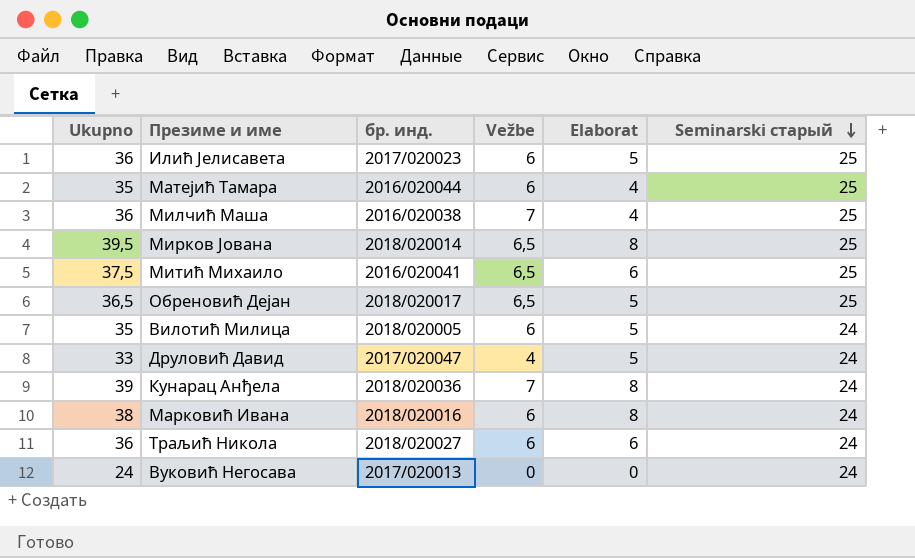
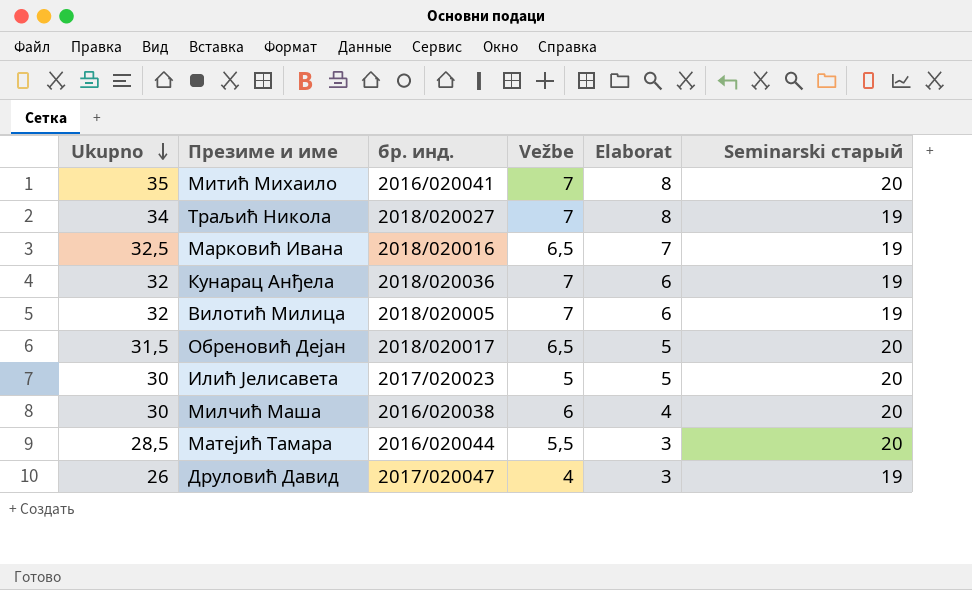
row order: Seminarski старый descending -> Ukupno descending
row Мирков Јована: 39,5 | 2018/020014 | 6,5 | 8 | 25 -> none
row Вуковић Негосава: 24 | 2017/020013 | 0 | 0 | 24 -> none
Митић Михаило | Ukupno: 37,5 -> 35
Митић Михаило | Vežbe: 6,5 -> 7
Митић Михаило | Elaborat: 6 -> 8
Митић Михаило | Seminarski старый: 25 -> 20
Траљић Никола | Ukupno: 36 -> 34
Траљић Никола | Vežbe: 6 -> 7
Траљић Никола | Elaborat: 6 -> 8
Траљић Никола | Seminarski старый: 24 -> 19
Марковић Ивана | Ukupno: 38 -> 32,5
Марковић Ивана | Vežbe: 6 -> 6,5
Марковић Ивана | Elaborat: 8 -> 7
Марковић Ивана | Seminarski старый: 24 -> 19
Кунарац Анђела | Ukupno: 39 -> 32
Кунарац Анђела | Elaborat: 8 -> 6
Кунарац Анђела | Seminarski старый: 24 -> 19
Вилотић Милица | Ukupno: 35 -> 32
Вилотић Милица | Vežbe: 6 -> 7
Вилотић Милица | Elaborat: 5 -> 6
Вилотић Милица | Seminarski старый: 24 -> 19
Обреновић Дејан | Ukupno: 36,5 -> 31,5
Обреновић Дејан | Seminarski старый: 25 -> 20
Илић Јелисавета | Ukupno: 36 -> 30
Илић Јелисавета | Vežbe: 6 -> 5
Илић Јелисавета | Seminarski старый: 25 -> 20
Милчић Маша | Ukupno: 36 -> 30
Милчић Маша | Vežbe: 7 -> 6
Милчић Маша | Seminarski старый: 25 -> 20
Матејић Тамара | Ukupno: 35 -> 28,5
Матејић Тамара | Vežbe: 6 -> 5,5
Матејић Тамара | Elaborat: 4 -> 3
Матејић Тамара | Seminarski старый: 25 -> 20
Друловић Давид | Ukupno: 33 -> 26
Друловић Давид | Elaborat: 5 -> 3
Друловић Давид | Seminarski старый: 24 -> 19

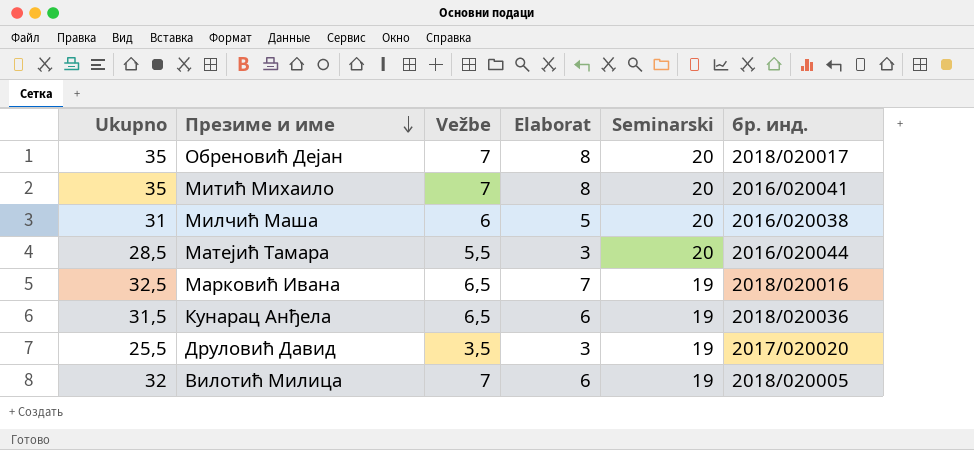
row order: Ukupno descending -> Презиме и име descending
column name: Seminarski старый -> Seminarski
column бр. инд. | position: 3 -> 6
row Траљић Никола: 34 | 2018/020027 | 7 | 8 | 19 -> none
row Илић Јелисавета: 30 | 2017/020023 | 5 | 5 | 20 -> none
Обреновић Дејан | Ukupno: 31,5 -> 35
Обреновић Дејан | Vežbe: 6,5 -> 7
Обреновић Дејан | Elaborat: 5 -> 8
Милчић Маша | Ukupno: 30 -> 31
Милчић Маша | Elaborat: 4 -> 5
Кунарац Анђела | Ukupno: 32 -> 31,5
Кунарац Анђела | Vežbe: 7 -> 6,5
Друловић Давид | Ukupno: 26 -> 25,5
Друловић Давид | Vežbe: 4 -> 3,5
Друловић Давид | бр. инд.: 2017/020047 -> 2017/020020

